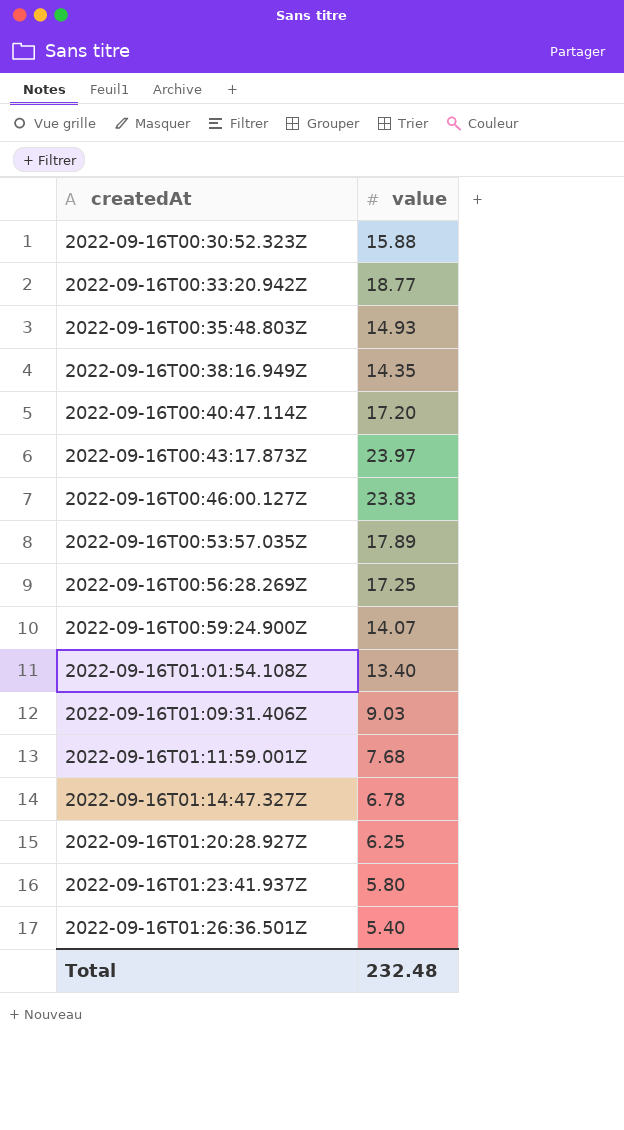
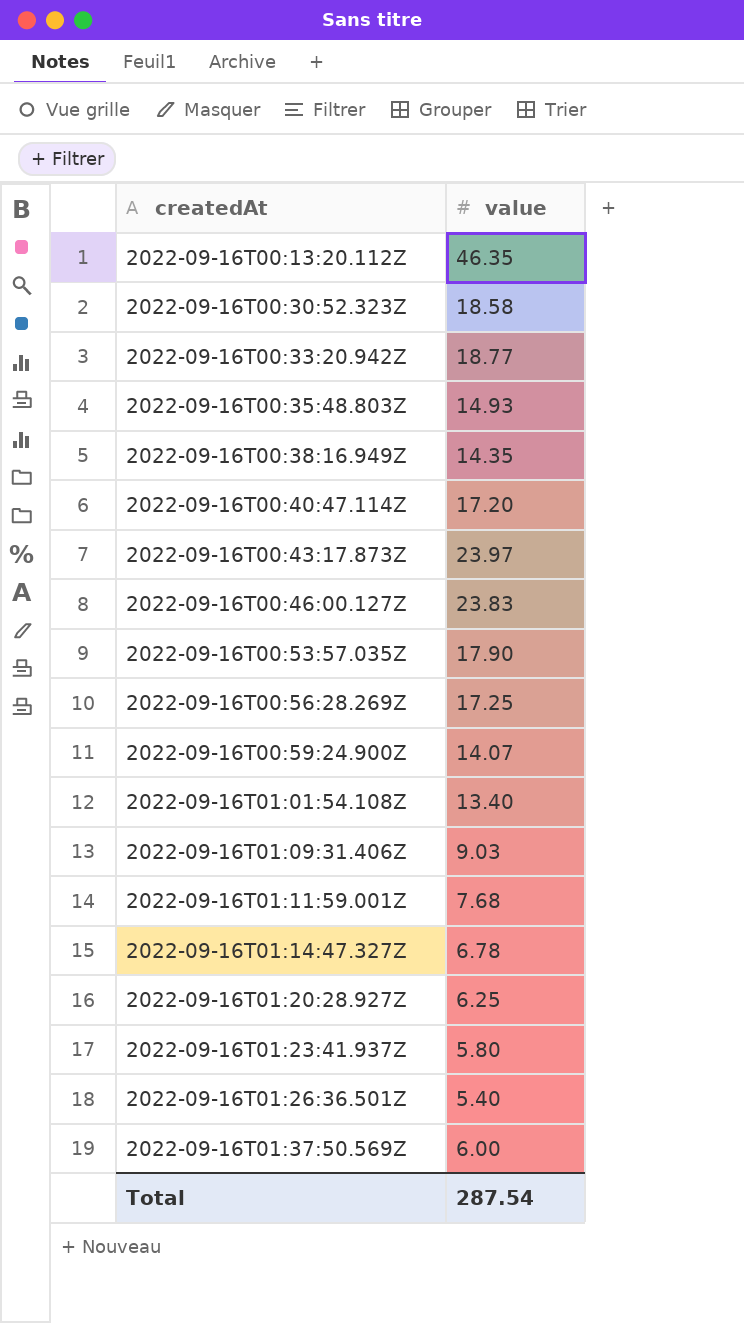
row 2022-09-16T00:13:20.112Z: none -> 46.35
2022-09-16T00:30:52.323Z | value: 15.88 -> 18.58
2022-09-16T00:53:57.035Z | value: 17.89 -> 17.90
row 2022-09-16T01:37:50.569Z: none -> 6.00
Total | value: 232.48 -> 287.54

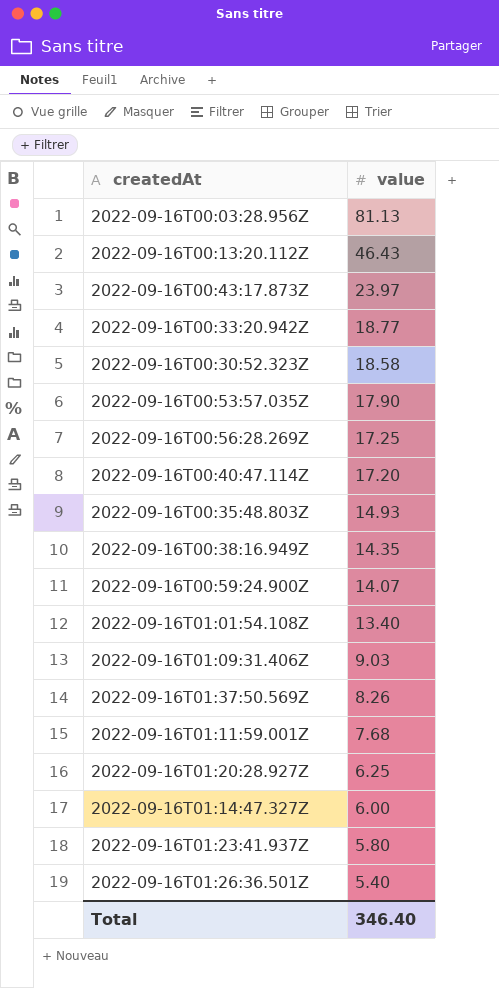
row order: createdAt ascending -> value descending
row 2022-09-16T00:46:00.127Z: 23.83 -> none
row 2022-09-16T00:03:28.956Z: none -> 81.13
2022-09-16T00:13:20.112Z | value: 46.35 -> 46.43
2022-09-16T01:37:50.569Z | value: 6.00 -> 8.26
2022-09-16T01:14:47.327Z | value: 6.78 -> 6.00
Total | value: 287.54 -> 346.40

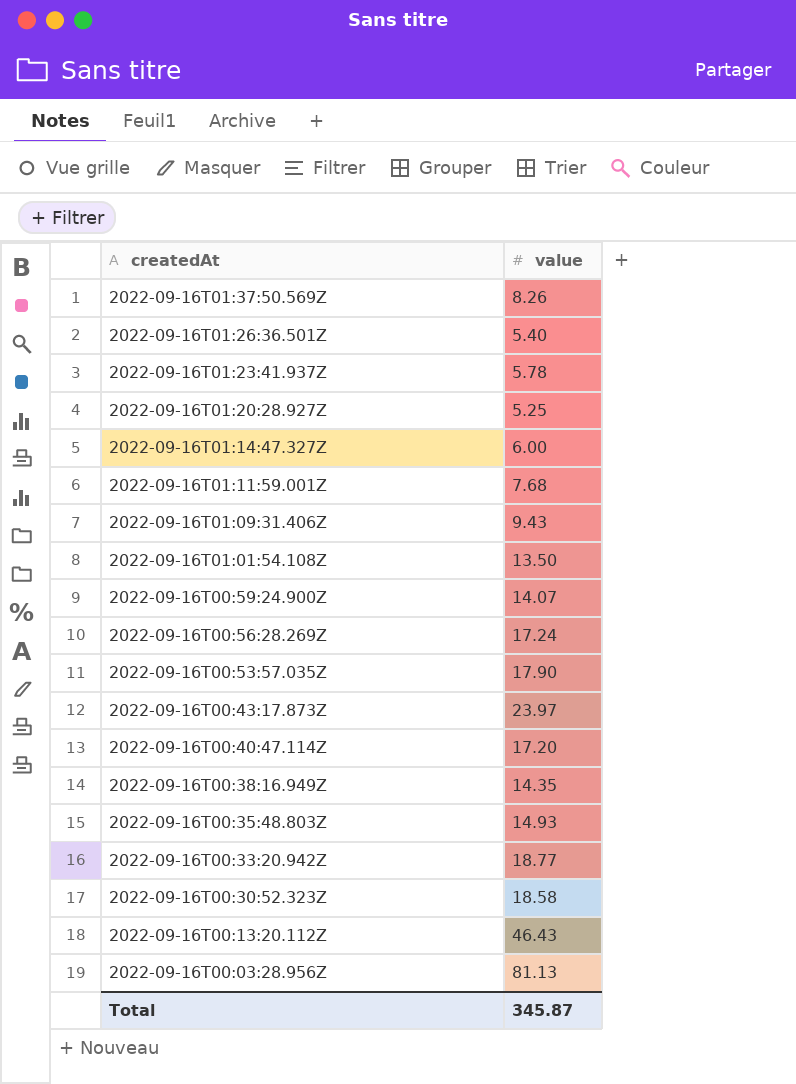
row order: value descending -> createdAt descending
2022-09-16T01:23:41.937Z | value: 5.80 -> 5.78
2022-09-16T01:20:28.927Z | value: 6.25 -> 5.25
2022-09-16T01:09:31.406Z | value: 9.03 -> 9.43
2022-09-16T01:01:54.108Z | value: 13.40 -> 13.50
2022-09-16T00:56:28.269Z | value: 17.25 -> 17.24
Total | value: 346.40 -> 345.87

